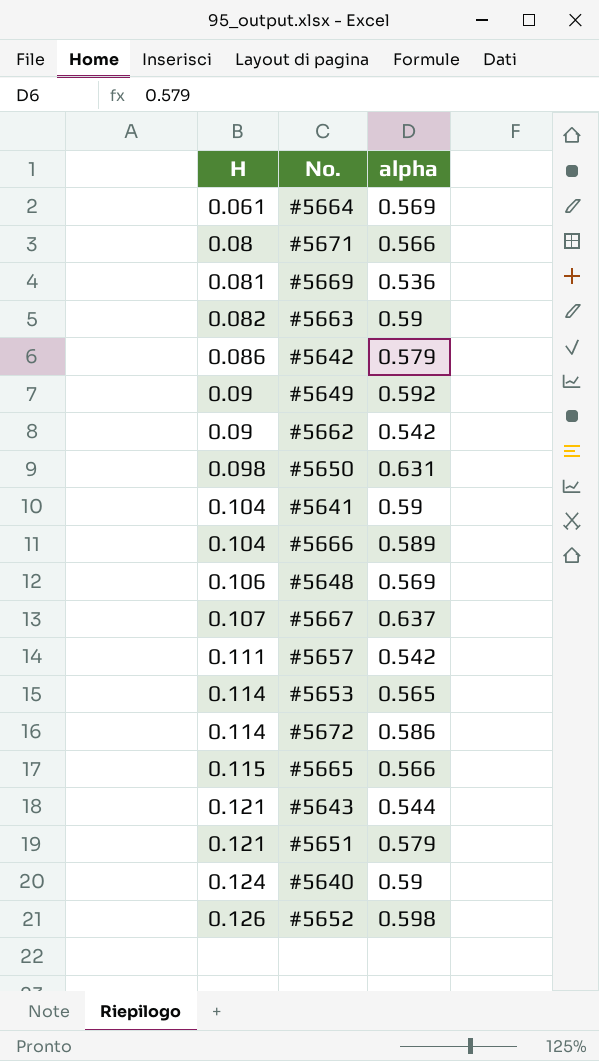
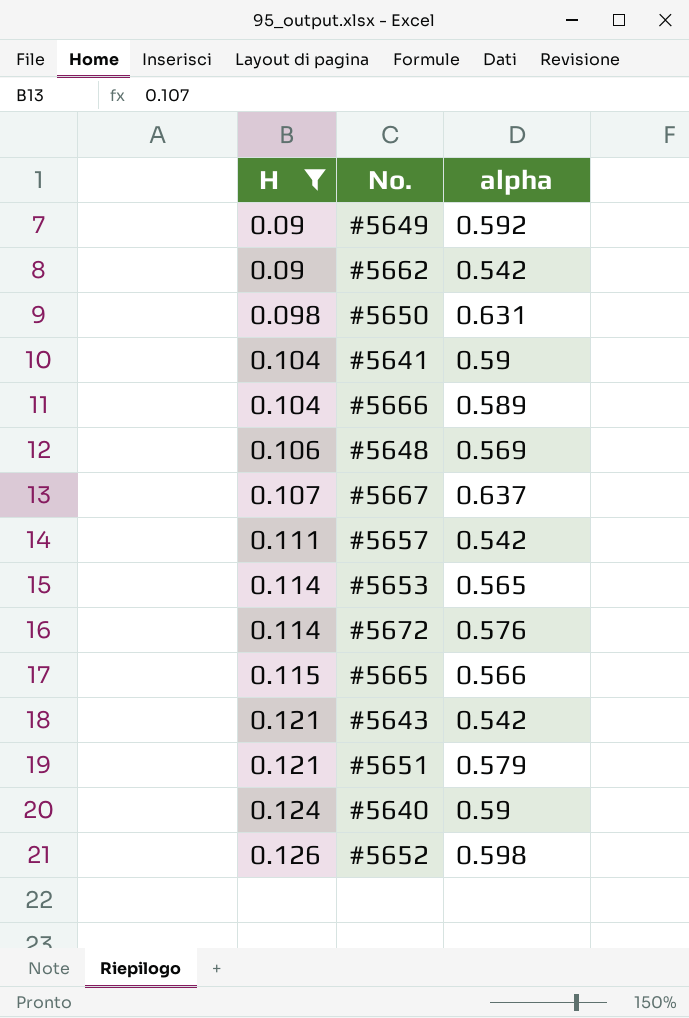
filter: none -> H >= 0.09
#5672 | alpha: 0.586 -> 0.576
#5643 | alpha: 0.544 -> 0.542

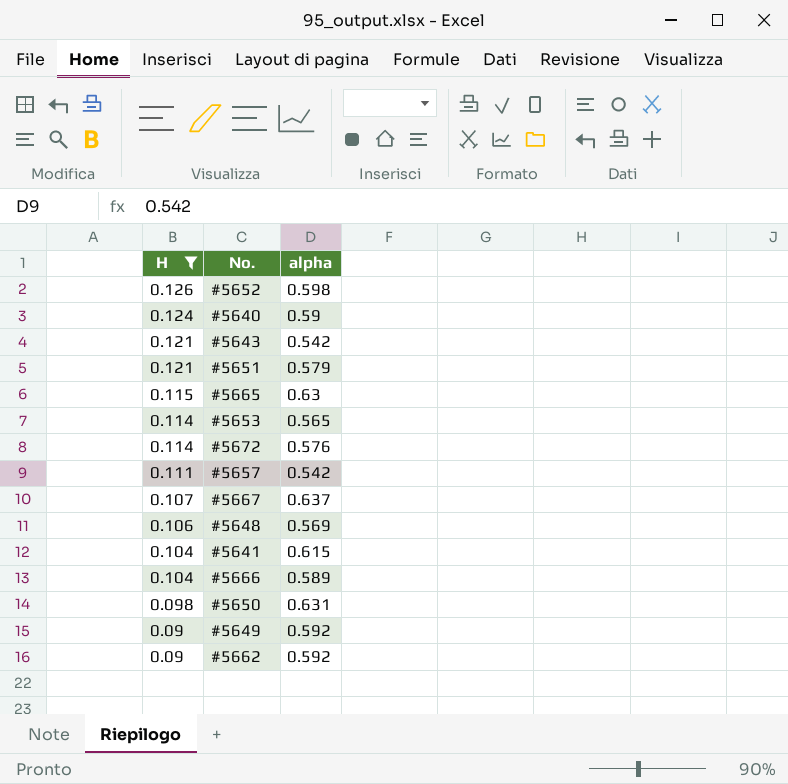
row order: H ascending -> H descending
#5665 | alpha: 0.566 -> 0.63
#5641 | alpha: 0.59 -> 0.615
#5662 | alpha: 0.542 -> 0.592

